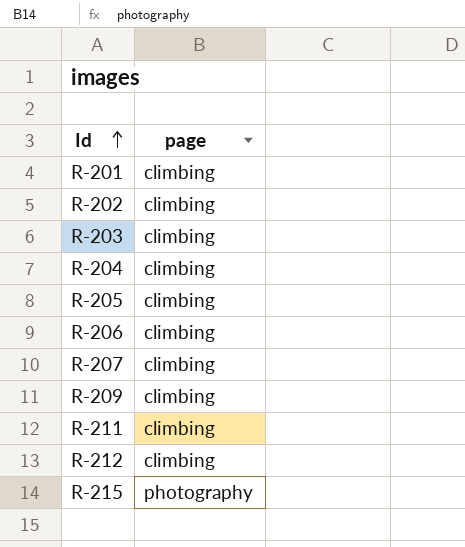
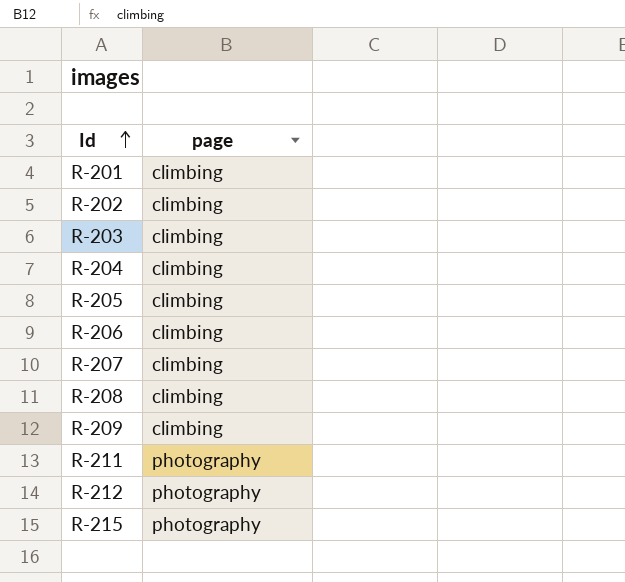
row R-208: none -> climbing
R-211 | page: climbing -> photography
R-212 | page: climbing -> photography

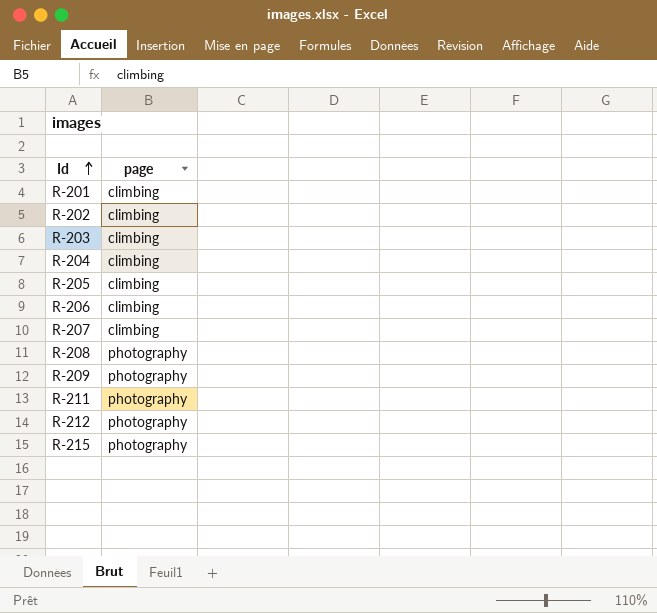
R-208 | page: climbing -> photography
R-209 | page: climbing -> photography

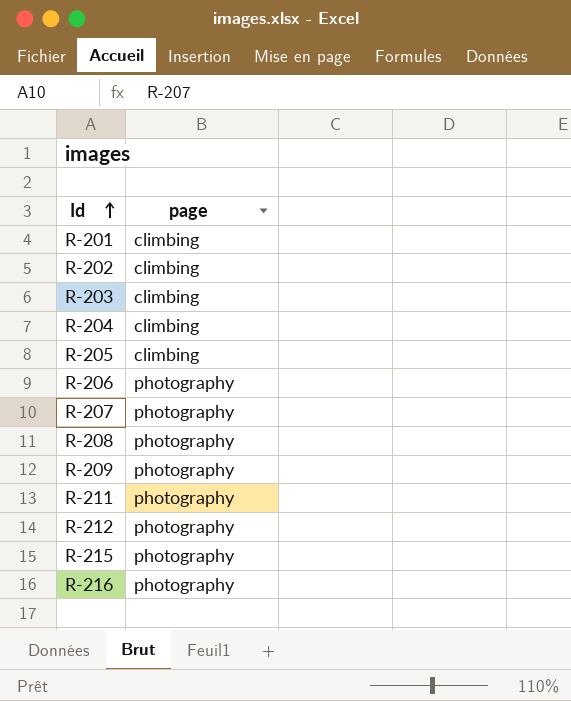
R-206 | page: climbing -> photography
R-207 | page: climbing -> photography
row R-216: none -> photography

